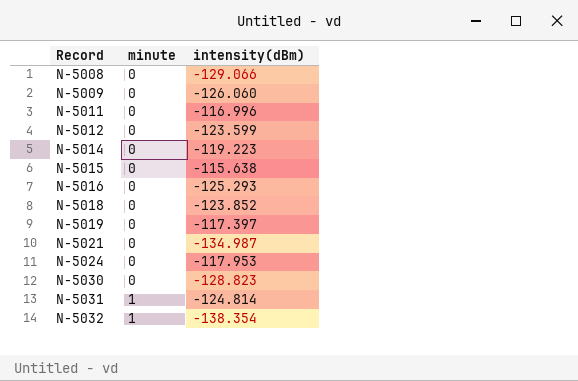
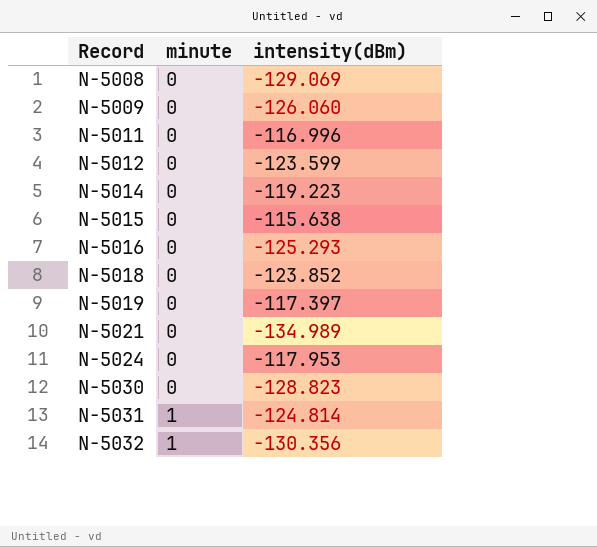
N-5008 | intensity(dBm): -129.066 -> -129.069
N-5021 | intensity(dBm): -134.987 -> -134.989
N-5032 | intensity(dBm): -138.354 -> -130.356

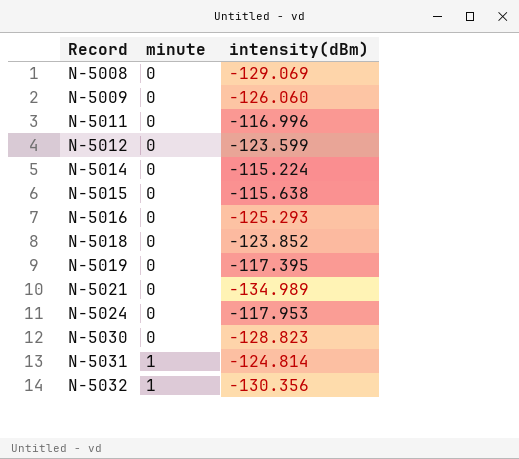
N-5014 | intensity(dBm): -119.223 -> -115.224
N-5019 | intensity(dBm): -117.397 -> -117.395

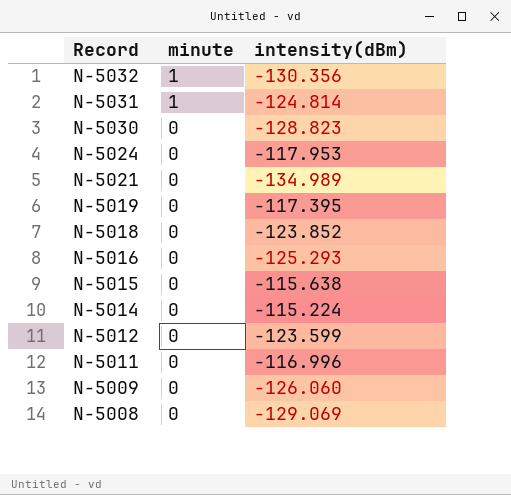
row order: Record ascending -> Record descending

